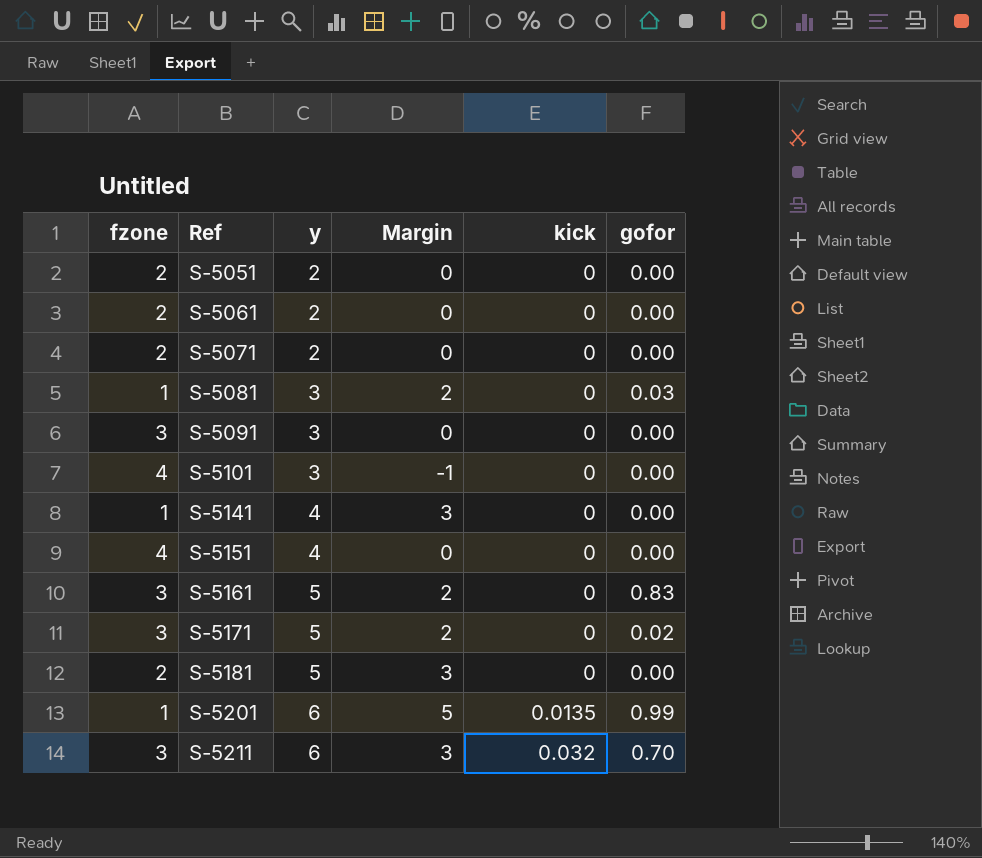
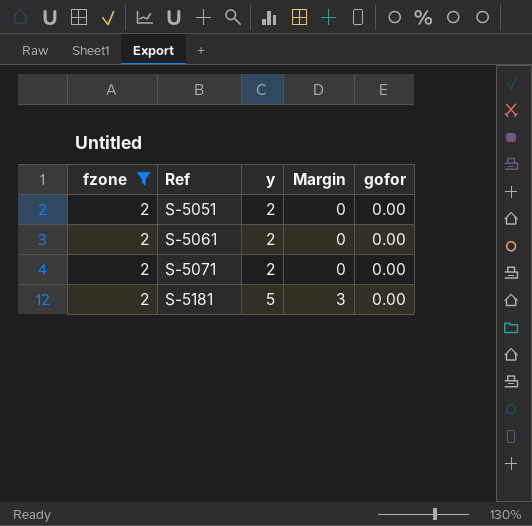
filter: none -> fzone = 2
column kick | position: 5 -> none

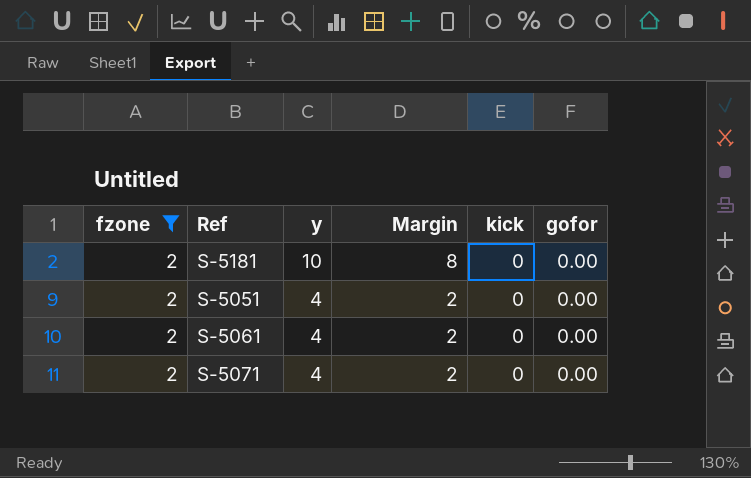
row order: Ref ascending -> y descending
column kick | position: none -> 5
S-5181 | y: 5 -> 10
S-5181 | Margin: 3 -> 8
S-5051 | y: 2 -> 4
S-5051 | Margin: 0 -> 2
S-5061 | y: 2 -> 4
S-5061 | Margin: 0 -> 2
S-5071 | y: 2 -> 4
S-5071 | Margin: 0 -> 2

